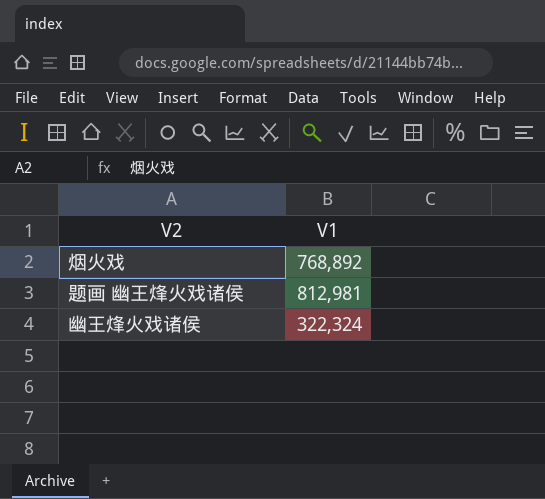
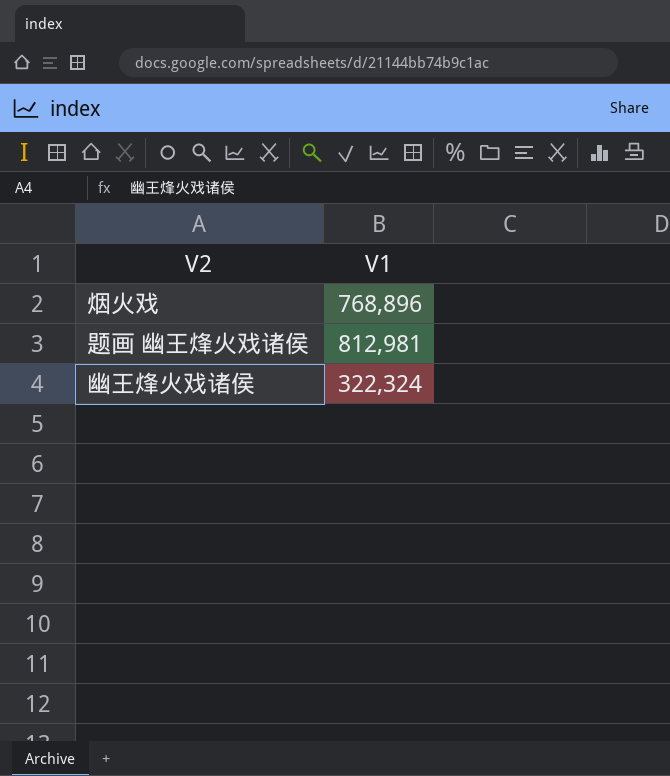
烟火戏 | V1: 768,892 -> 768,896

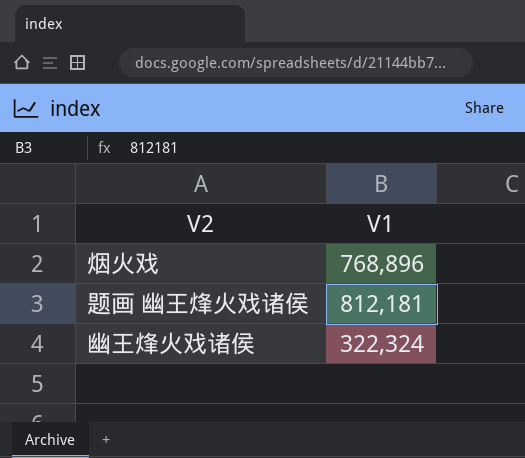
题画 幽王烽火戏诸侯 | V1: 812,981 -> 812,181

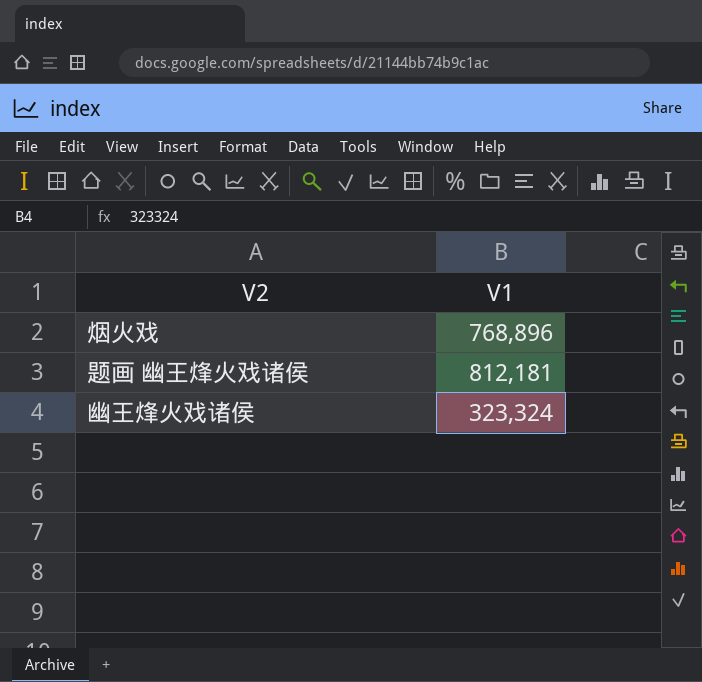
幽王烽火戏诸侯 | V1: 322,324 -> 323,324

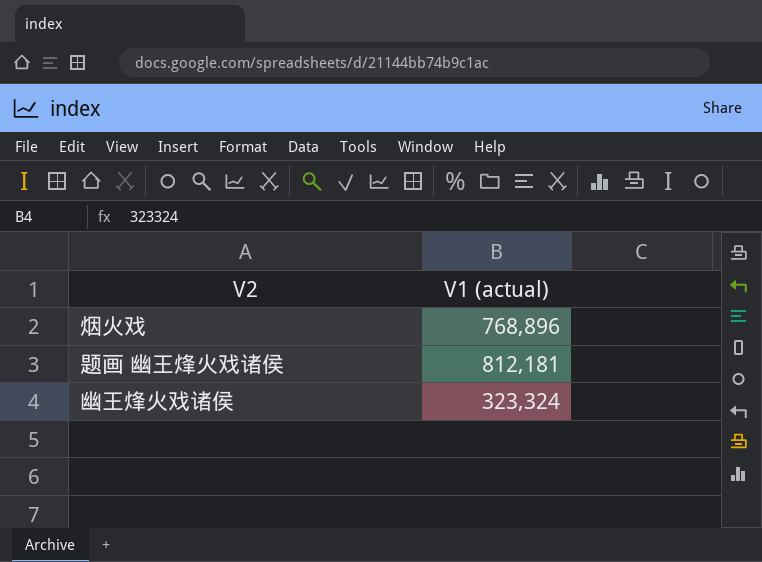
column name: V1 -> V1 (actual)

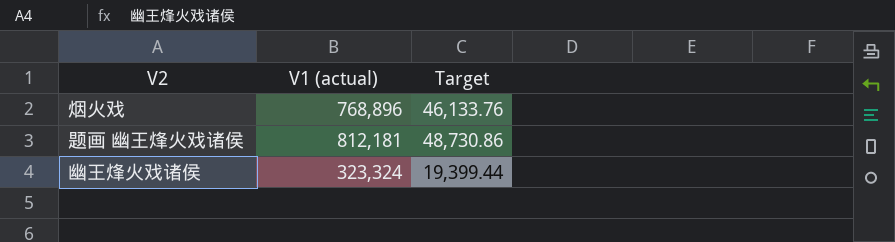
column Target | formula: none -> [V1 (actual)] * 0.06

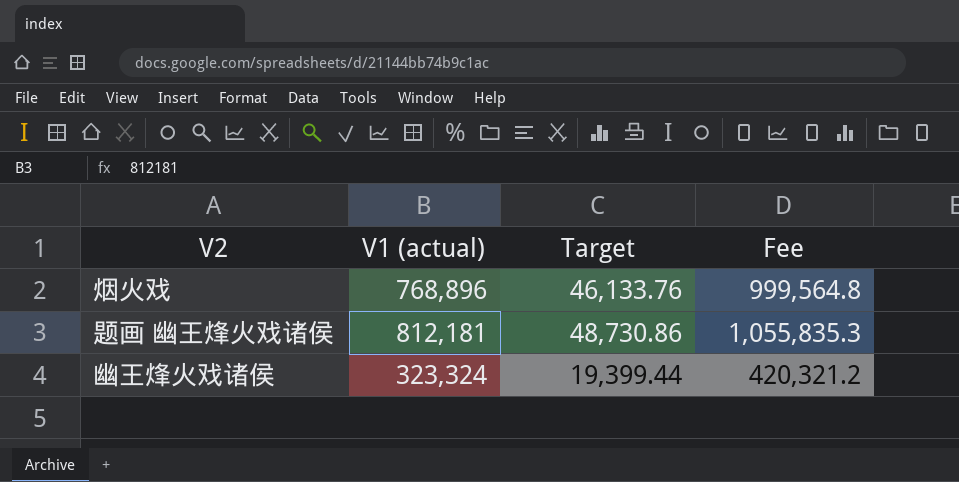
column Fee | formula: none -> [V1 (actual)] * 1.3

